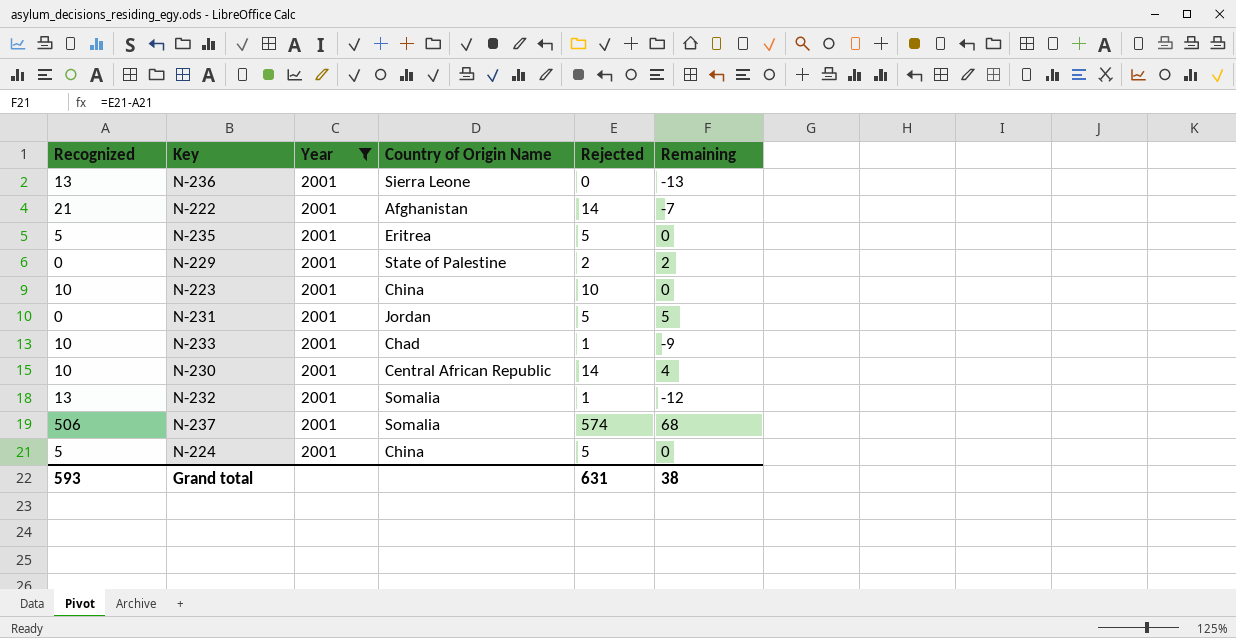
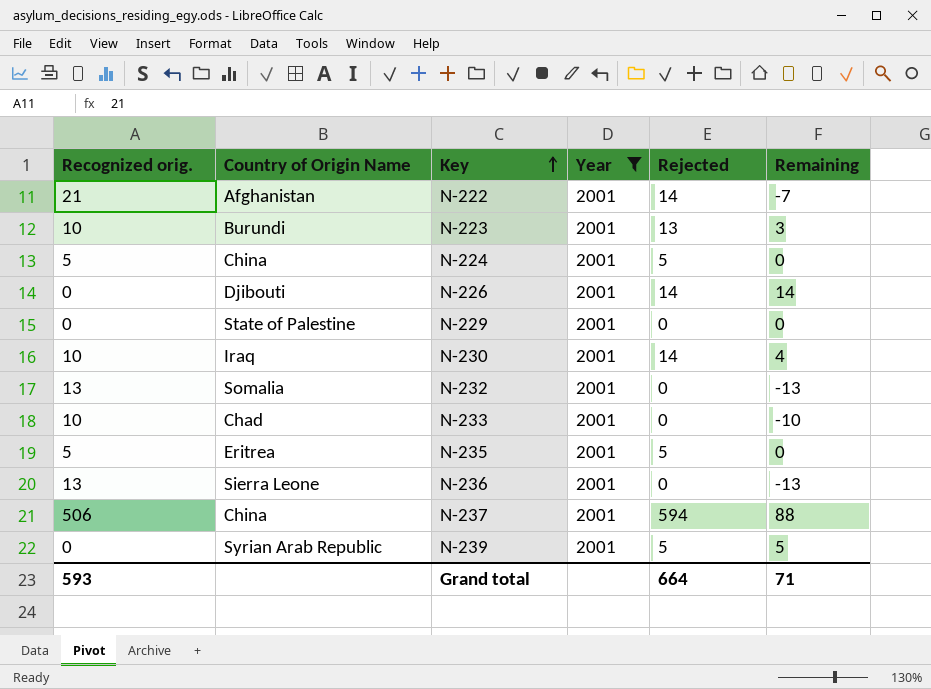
row order: none -> Key ascending
column name: Recognized -> Recognized orig.
column Country of Origin Name | position: 4 -> 2
row N-231: 0 | 2001 | Jordan | 5 | 5 -> none
N-223 | Country of Origin Name: China -> Burundi
N-223 | Rejected: 10 -> 13
N-223 | Remaining: 0 -> 3
row N-226: none -> 0 | Djibouti | 2001 | 14 | 14
N-229 | Rejected: 2 -> 0
N-229 | Remaining: 2 -> 0
N-230 | Country of Origin Name: Central African Republic -> Iraq
N-232 | Rejected: 1 -> 0
N-232 | Remaining: -12 -> -13
N-233 | Rejected: 1 -> 0
N-233 | Remaining: -9 -> -10
N-237 | Country of Origin Name: Somalia -> China
N-237 | Rejected: 574 -> 594
N-237 | Remaining: 68 -> 88
row N-239: none -> 0 | Syrian Arab Republic | 2001 | 5 | 5
Grand total | Rejected: 631 -> 664
Grand total | Remaining: 38 -> 71

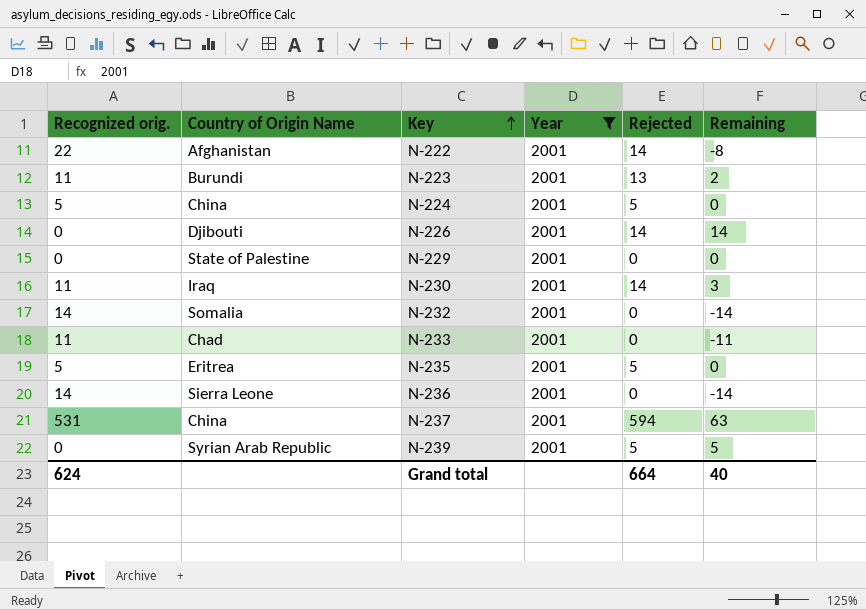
N-222 | Recognized orig.: 21 -> 22
N-222 | Remaining: -7 -> -8
N-223 | Recognized orig.: 10 -> 11
N-223 | Remaining: 3 -> 2
N-230 | Recognized orig.: 10 -> 11
N-230 | Remaining: 4 -> 3
N-232 | Recognized orig.: 13 -> 14
N-232 | Remaining: -13 -> -14
N-233 | Recognized orig.: 10 -> 11
N-233 | Remaining: -10 -> -11
N-236 | Recognized orig.: 13 -> 14
N-236 | Remaining: -13 -> -14
N-237 | Recognized orig.: 506 -> 531
N-237 | Remaining: 88 -> 63
Grand total | Recognized orig.: 593 -> 624
Grand total | Remaining: 71 -> 40

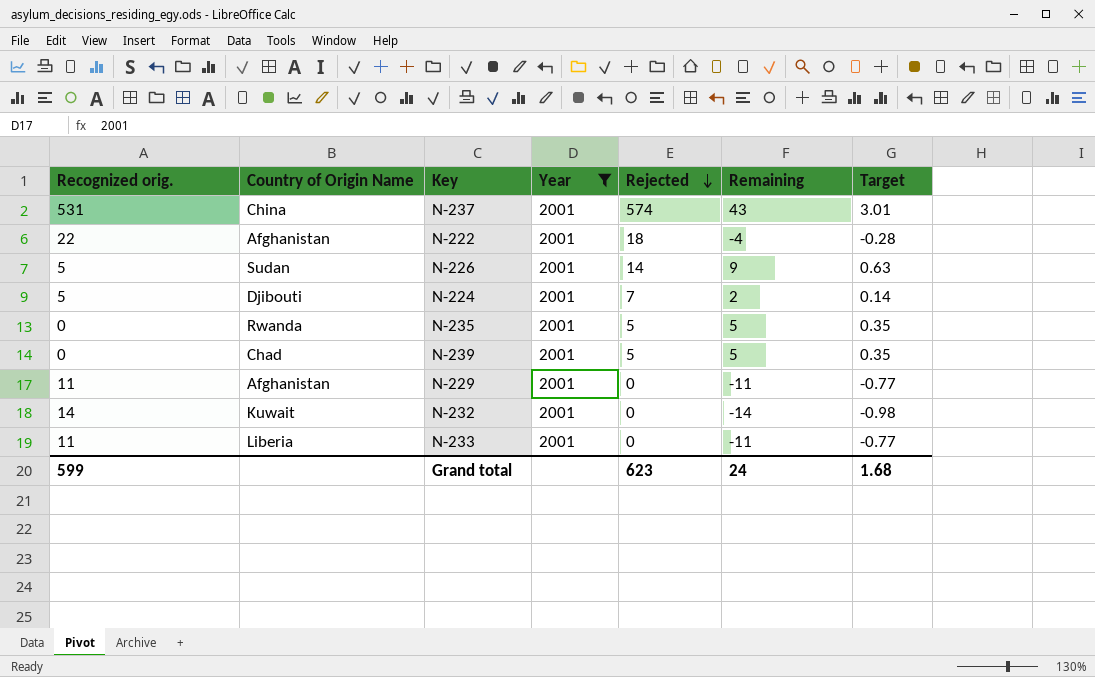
row order: Key ascending -> Rejected descending
column Target | formula: none -> [Remaining] * 0.07
row N-223: 11 | Burundi | 2001 | 13 | 2 -> none
row N-230: 11 | Iraq | 2001 | 14 | 3 -> none
row N-236: 14 | Sierra Leone | 2001 | 0 | -14 -> none
N-237 | Rejected: 594 -> 574
N-237 | Remaining: 63 -> 43
N-222 | Rejected: 14 -> 18
N-222 | Remaining: -8 -> -4
N-226 | Recognized orig.: 0 -> 5
N-226 | Country of Origin Name: Djibouti -> Sudan
N-226 | Remaining: 14 -> 9
N-224 | Country of Origin Name: China -> Djibouti
N-224 | Rejected: 5 -> 7
N-224 | Remaining: 0 -> 2
N-235 | Recognized orig.: 5 -> 0
N-235 | Country of Origin Name: Eritrea -> Rwanda
N-235 | Remaining: 0 -> 5
N-239 | Country of Origin Name: Syrian Arab Republic -> Chad
N-229 | Recognized orig.: 0 -> 11
N-229 | Country of Origin Name: State of Palestine -> Afghanistan
N-229 | Remaining: 0 -> -11
N-232 | Country of Origin Name: Somalia -> Kuwait
N-233 | Country of Origin Name: Chad -> Liberia
Grand total | Recognized orig.: 624 -> 599
Grand total | Rejected: 664 -> 623
Grand total | Remaining: 40 -> 24

